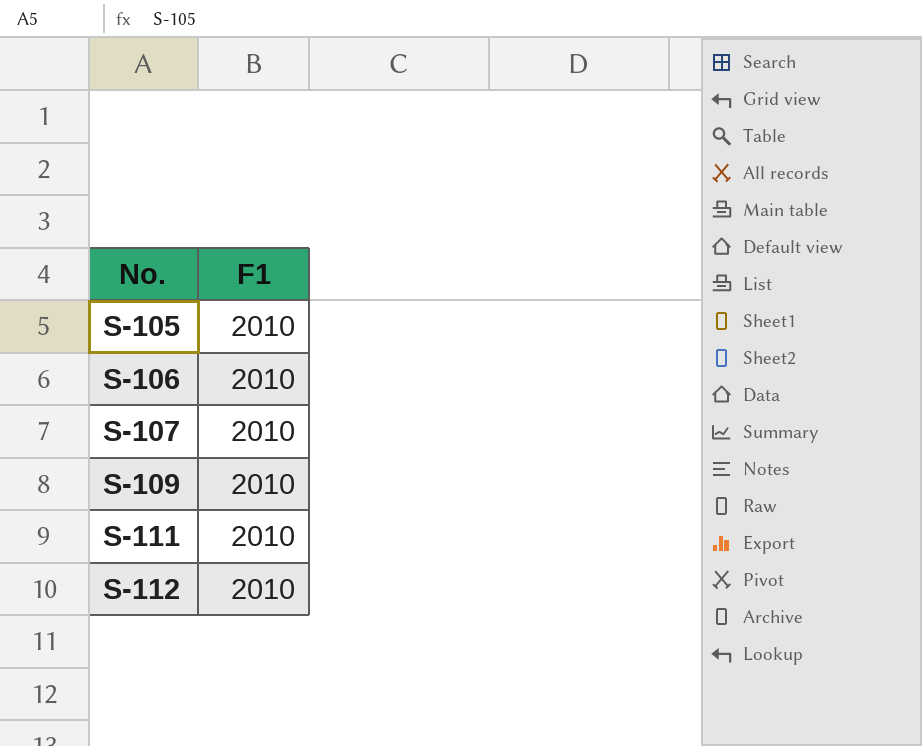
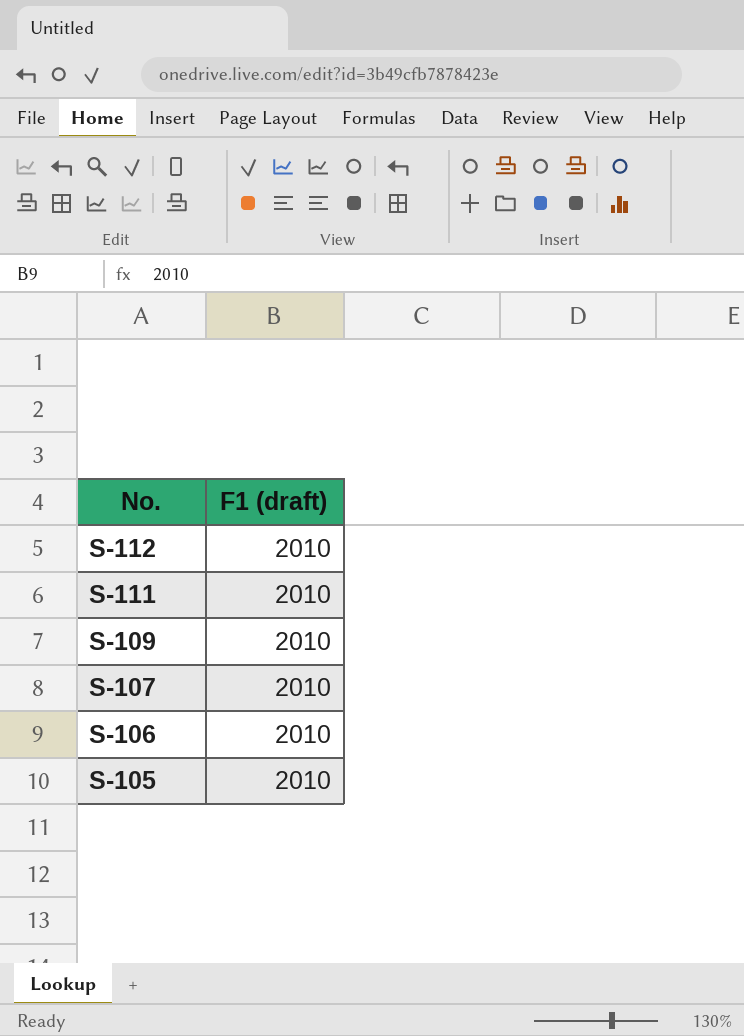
row order: No. ascending -> No. descending
column name: F1 -> F1 (draft)

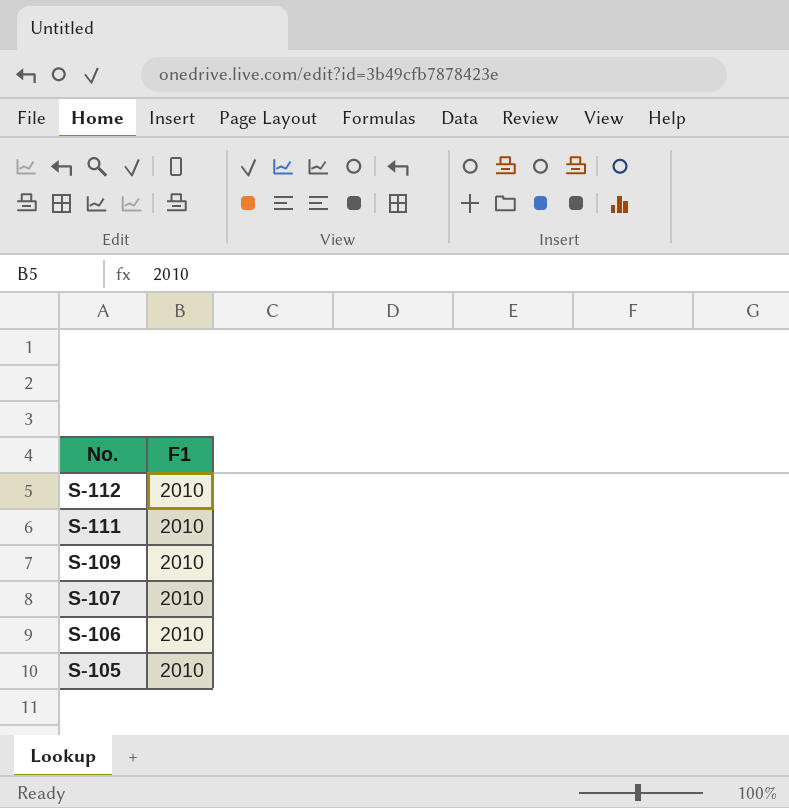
column name: F1 (draft) -> F1

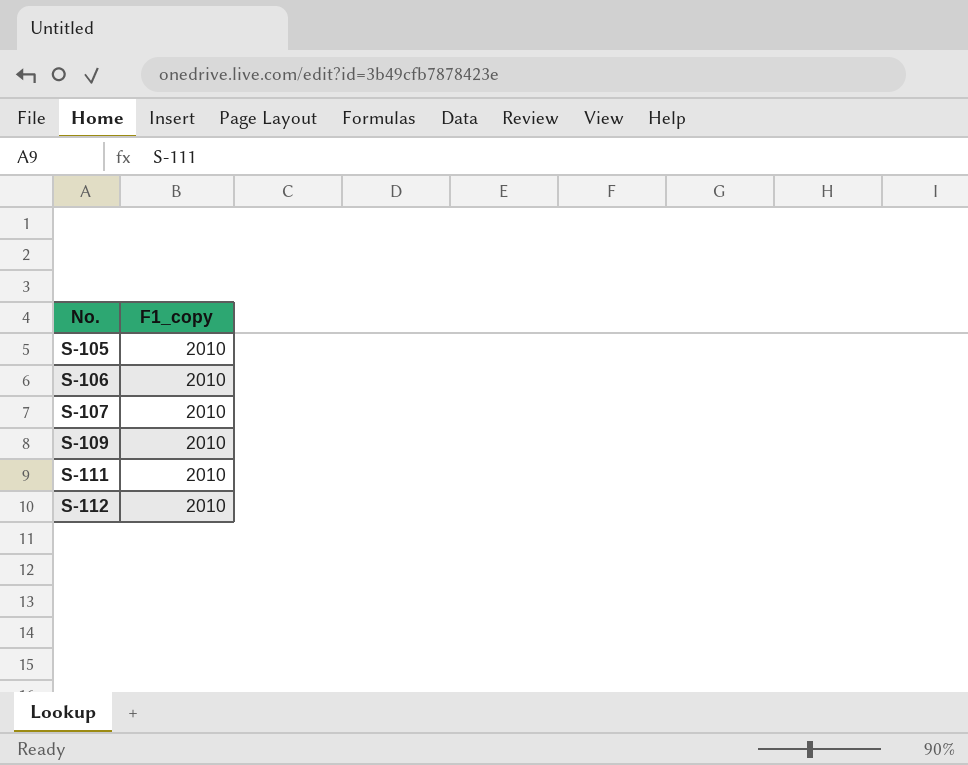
row order: No. descending -> No. ascending
column name: F1 -> F1_copy

